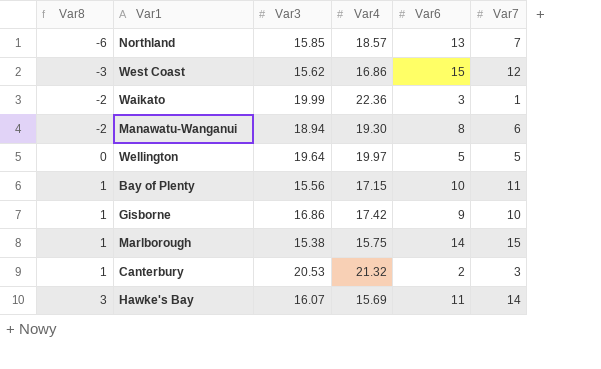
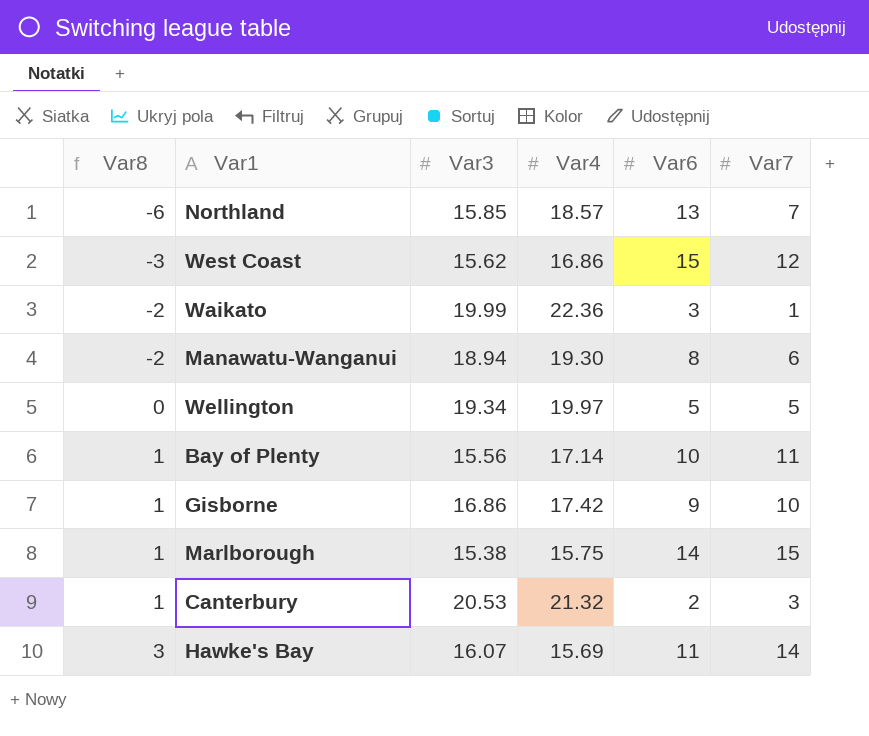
Wellington | Var3: 19.64 -> 19.34
Bay of Plenty | Var4: 17.15 -> 17.14

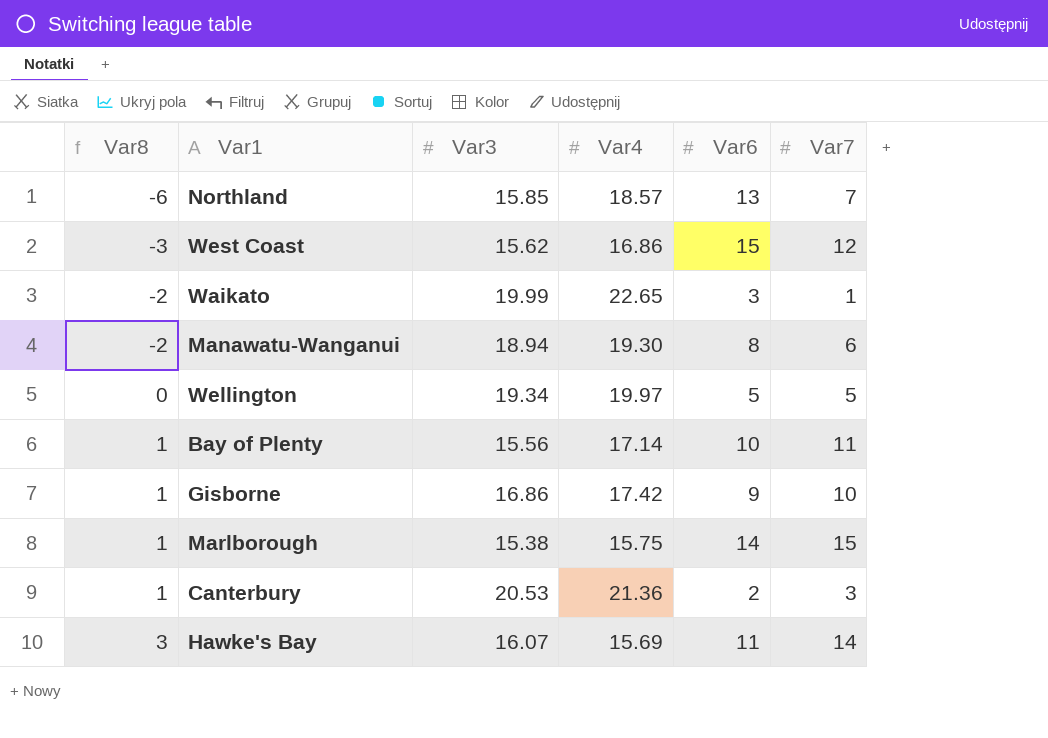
Waikato | Var4: 22.36 -> 22.65
Canterbury | Var4: 21.32 -> 21.36

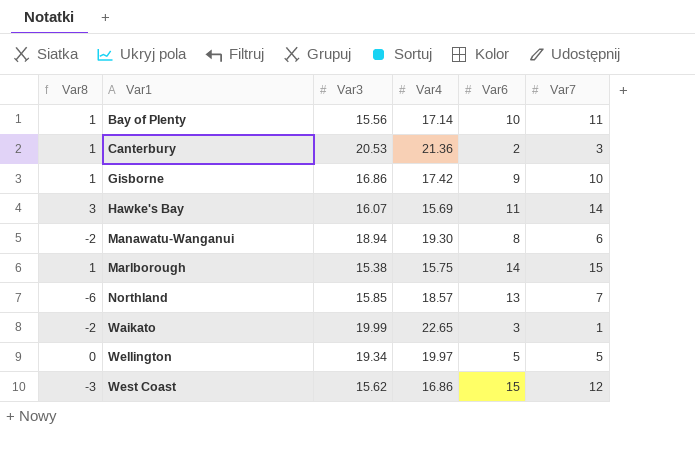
row order: Var8 ascending -> Var1 ascending

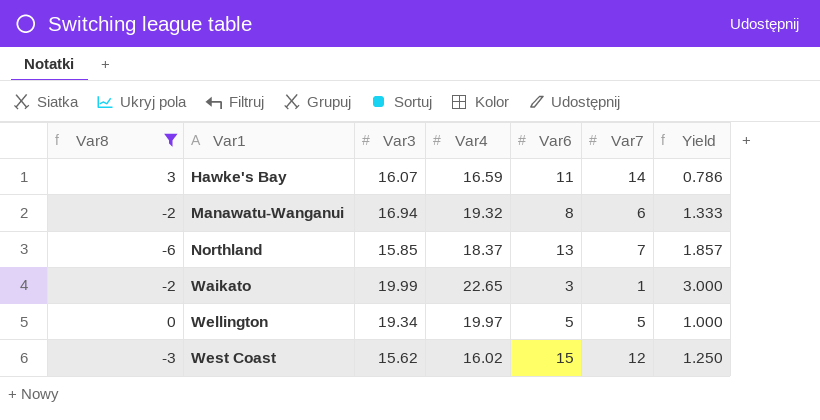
filter: none -> Var8 != 1
column Yield | formula: none -> [Var6] / [Var7]
Hawke's Bay | Var4: 15.69 -> 16.59
Manawatu-Wanganui | Var3: 18.94 -> 16.94
Manawatu-Wanganui | Var4: 19.30 -> 19.32
Northland | Var4: 18.57 -> 18.37
West Coast | Var4: 16.86 -> 16.02

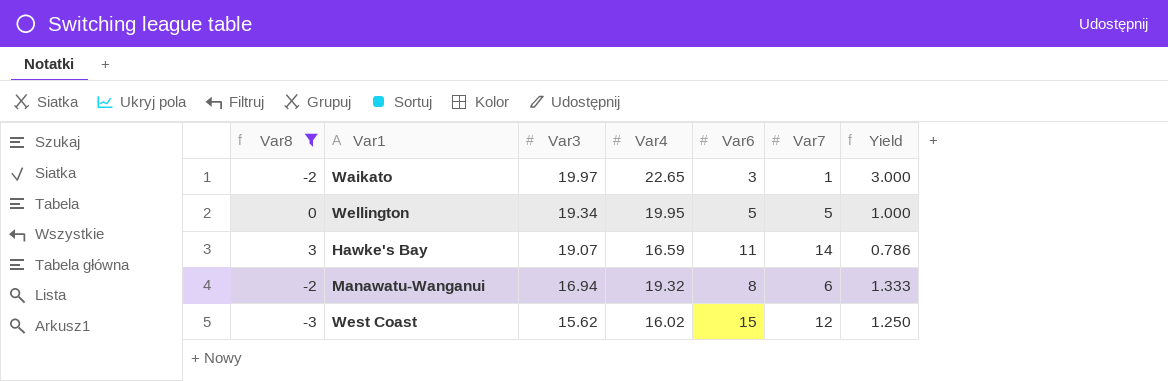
row order: Var1 ascending -> Var3 descending
row Northland: -6 | 15.85 | 18.37 | 13 | 7 | 1.857 -> none
Waikato | Var3: 19.99 -> 19.97
Wellington | Var4: 19.97 -> 19.95
Hawke's Bay | Var3: 16.07 -> 19.07

